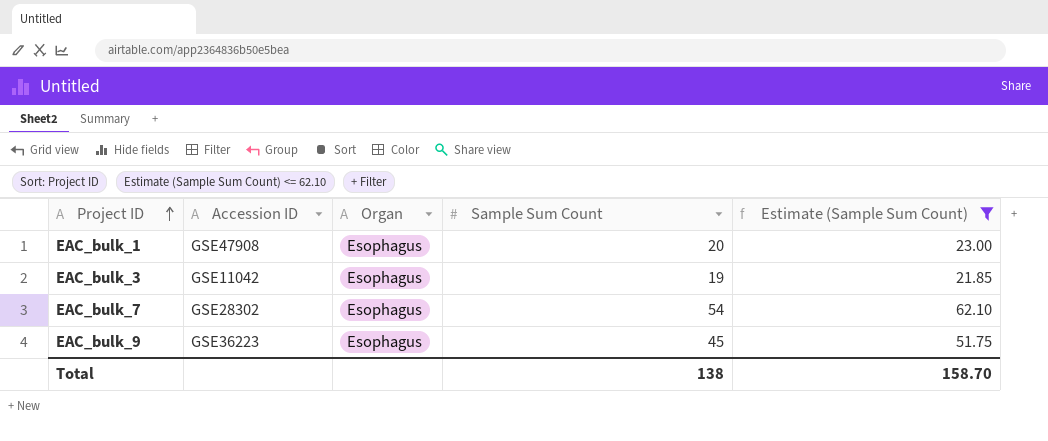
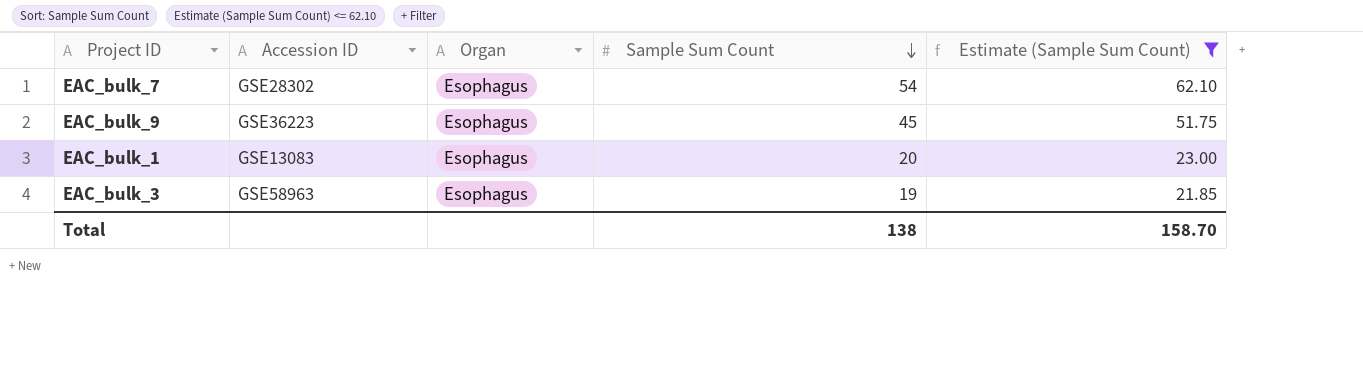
row order: Project ID ascending -> Sample Sum Count descending
EAC_bulk_1 | Accession ID: GSE47908 -> GSE13083
EAC_bulk_3 | Accession ID: GSE11042 -> GSE58963

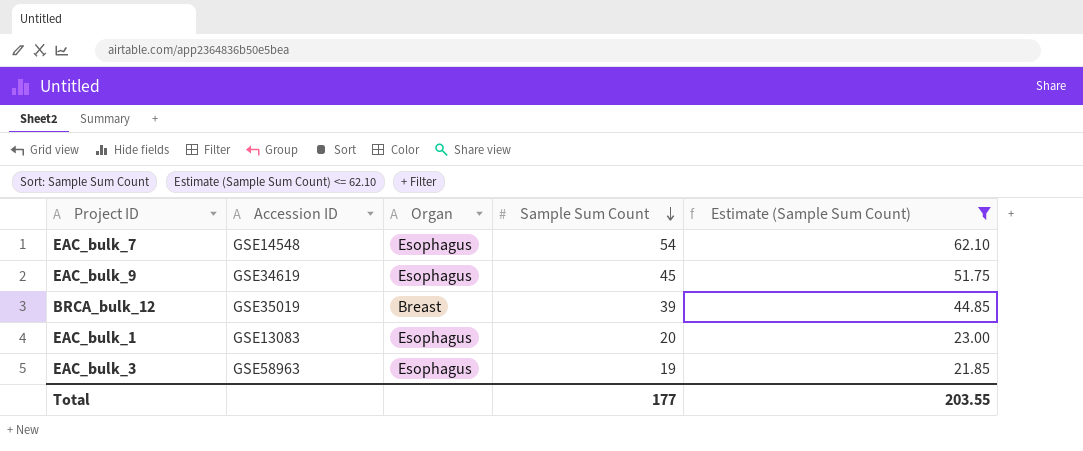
EAC_bulk_7 | Accession ID: GSE28302 -> GSE14548
EAC_bulk_9 | Accession ID: GSE36223 -> GSE34619
row BRCA_bulk_12: none -> GSE35019 | Breast | 39 | 44.85
Total | Sample Sum Count: 138 -> 177
Total | Estimate (Sample Sum Count): 158.70 -> 203.55

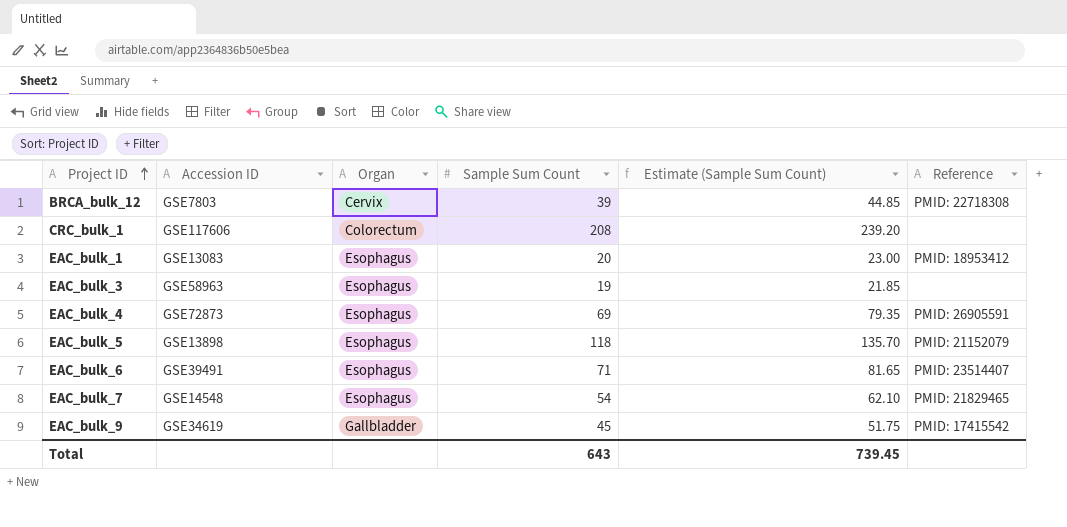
filter: Estimate (Sample Sum Count) <= 62.10 -> none
row order: Sample Sum Count descending -> Project ID ascending
column Reference | position: none -> 6
BRCA_bulk_12 | Accession ID: GSE35019 -> GSE7803
BRCA_bulk_12 | Organ: Breast -> Cervix
EAC_bulk_9 | Organ: Esophagus -> Gallbladder
Total | Sample Sum Count: 177 -> 643
Total | Estimate (Sample Sum Count): 203.55 -> 739.45

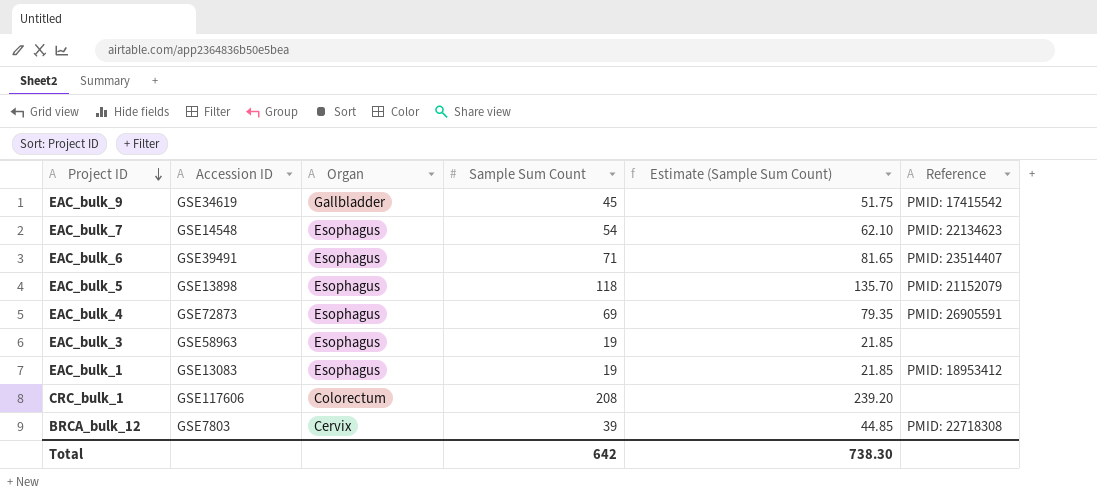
row order: Project ID ascending -> Project ID descending
EAC_bulk_7 | Reference: PMID: 21829465 -> PMID: 22134623
EAC_bulk_1 | Sample Sum Count: 20 -> 19
EAC_bulk_1 | Estimate (Sample Sum Count): 23.00 -> 21.85
Total | Sample Sum Count: 643 -> 642
Total | Estimate (Sample Sum Count): 739.45 -> 738.30

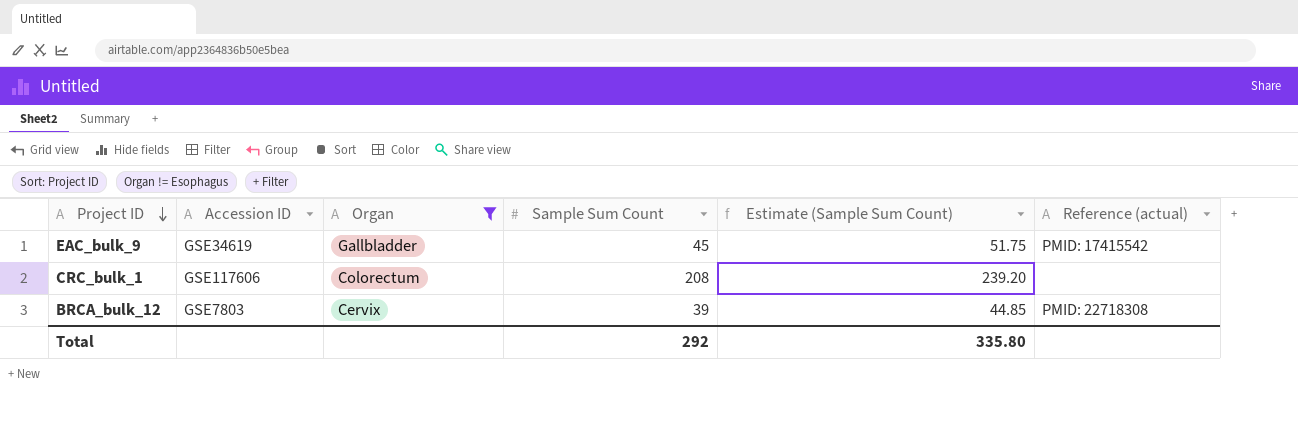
filter: none -> Organ != Esophagus
column name: Reference -> Reference (actual)
Total | Sample Sum Count: 642 -> 292
Total | Estimate (Sample Sum Count): 738.30 -> 335.80

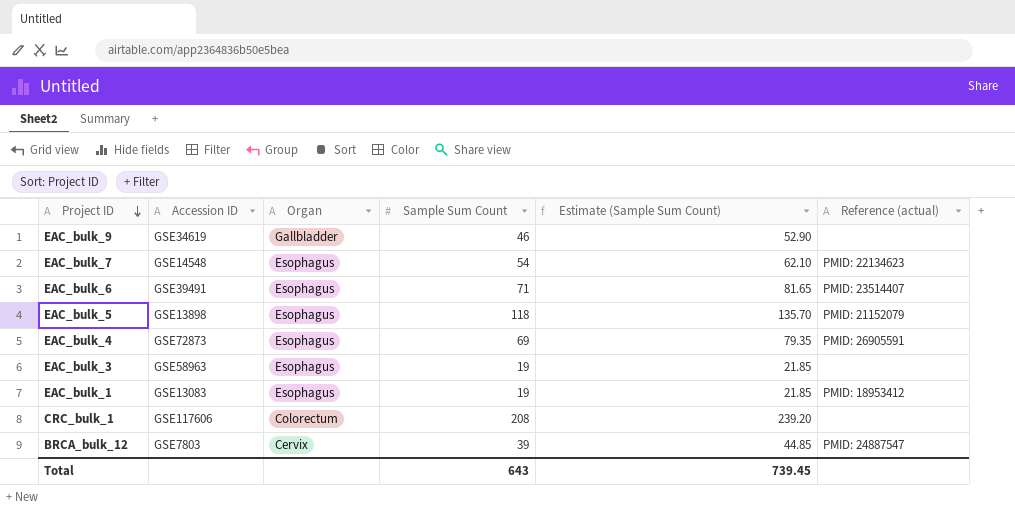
filter: Organ != Esophagus -> none
EAC_bulk_9 | Sample Sum Count: 45 -> 46
EAC_bulk_9 | Estimate (Sample Sum Count): 51.75 -> 52.90
EAC_bulk_9 | Reference (actual): PMID: 17415542 -> none
BRCA_bulk_12 | Reference (actual): PMID: 22718308 -> PMID: 24887547
Total | Sample Sum Count: 292 -> 643
Total | Estimate (Sample Sum Count): 335.80 -> 739.45

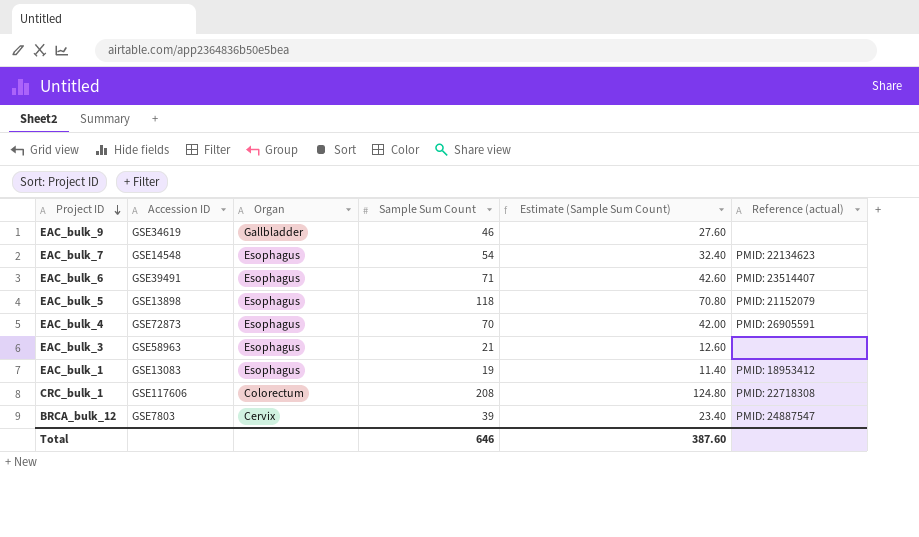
column Estimate (Sample Sum Count) | formula: [Sample Sum Count] * 1.15 -> [Sample Sum Count] * 0.6
EAC_bulk_4 | Sample Sum Count: 69 -> 70
EAC_bulk_3 | Sample Sum Count: 19 -> 21
CRC_bulk_1 | Reference (actual): none -> PMID: 22718308
Total | Sample Sum Count: 643 -> 646
Total | Estimate (Sample Sum Count): 739.45 -> 387.60

